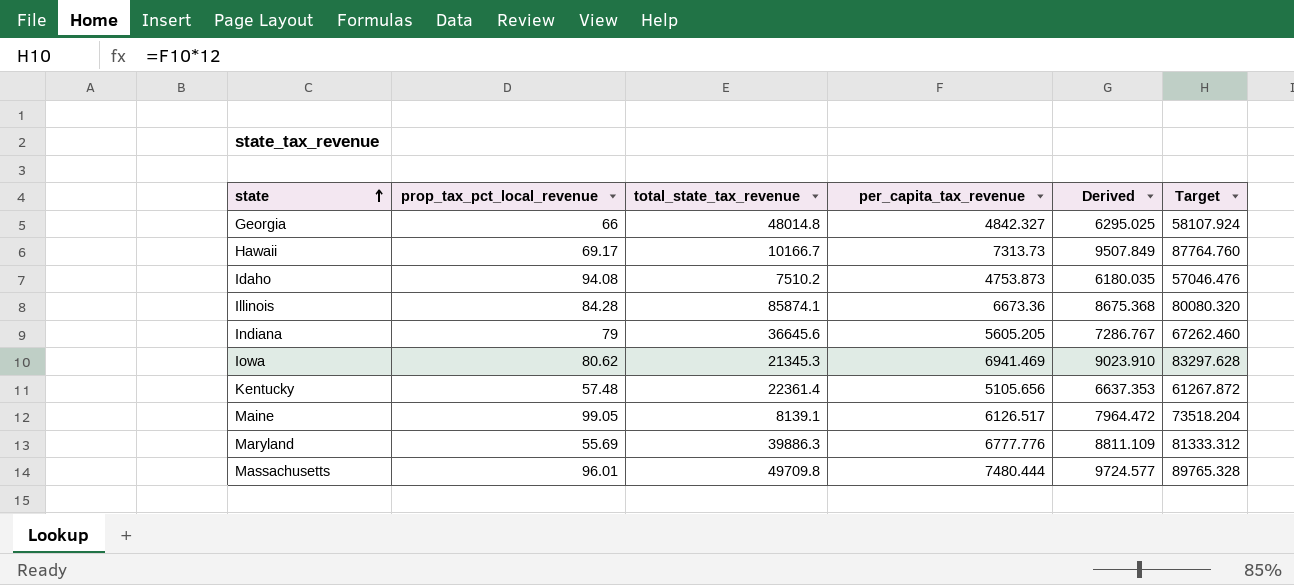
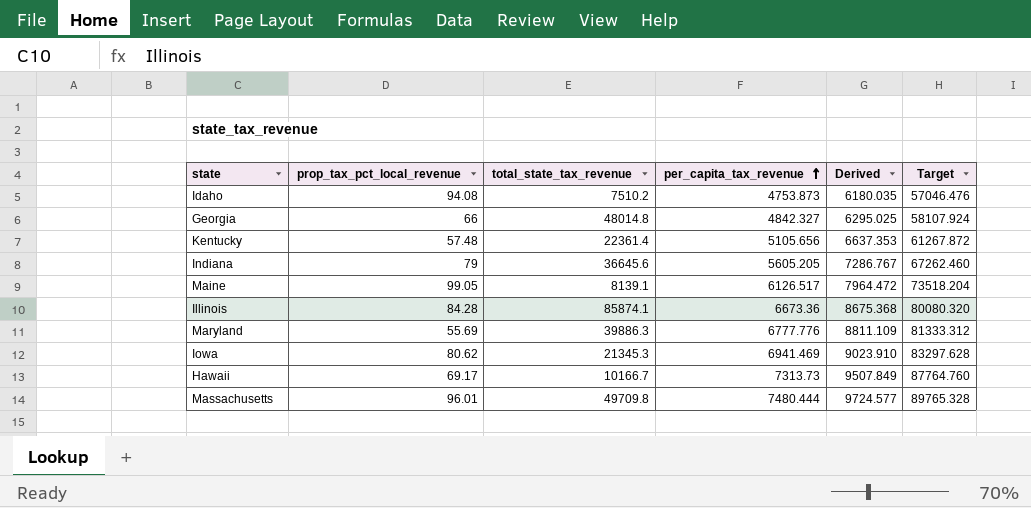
row order: state ascending -> per_capita_tax_revenue ascending

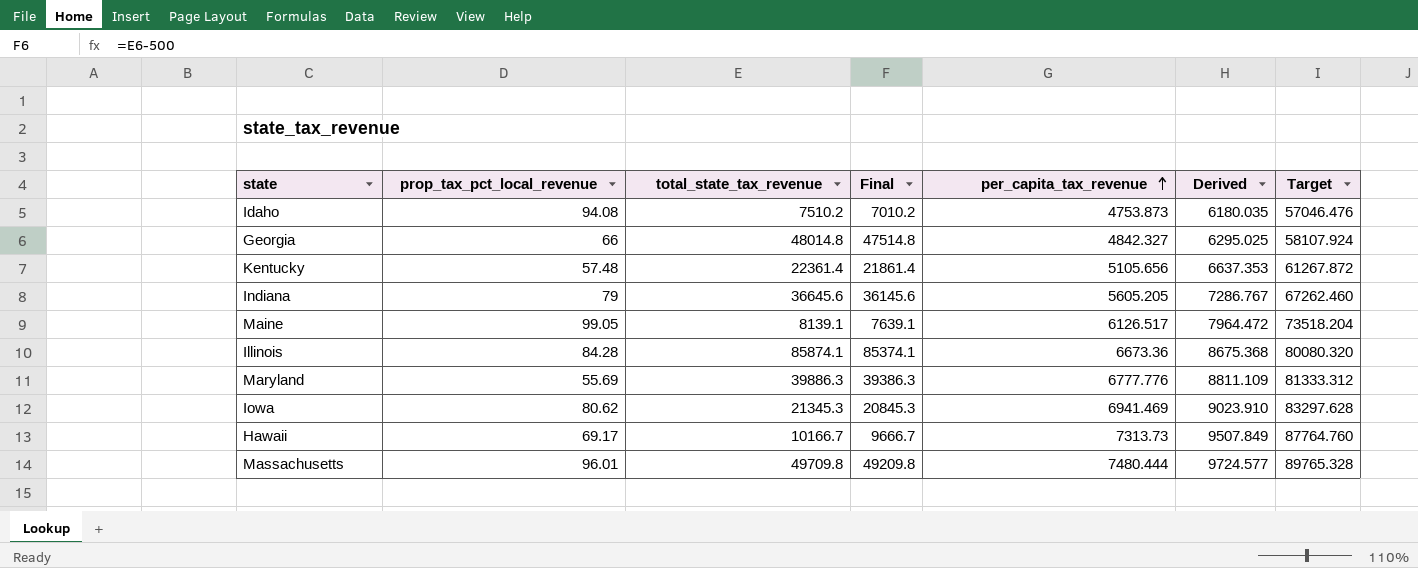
column Final | formula: none -> [total_state_tax_revenue] - 500

